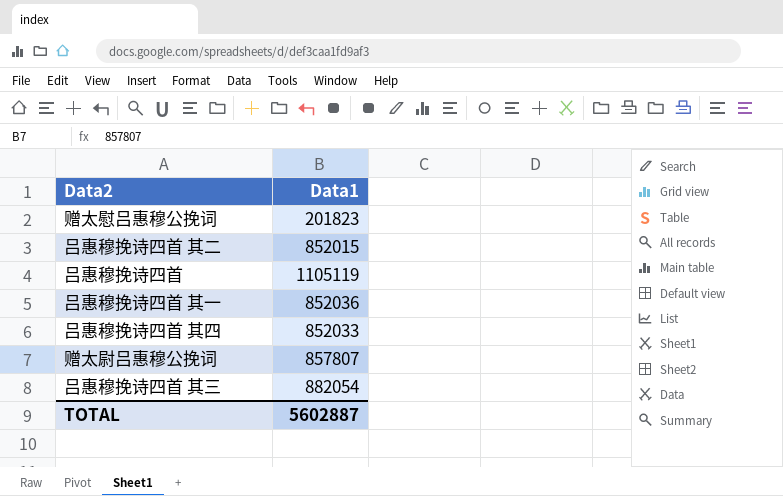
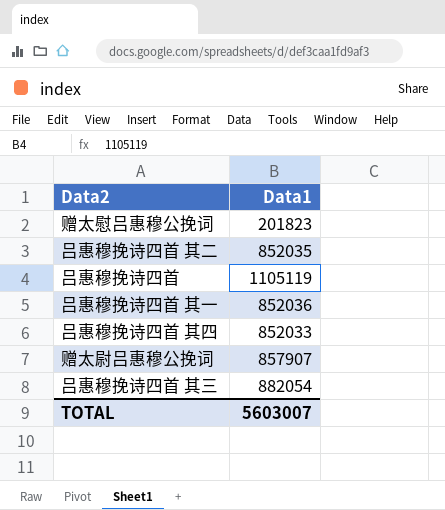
吕惠穆挽诗四首 其二 | Data1: 852015 -> 852035
赠太尉吕惠穆公挽词 | Data1: 857807 -> 857907
TOTAL | Data1: 5602887 -> 5603007

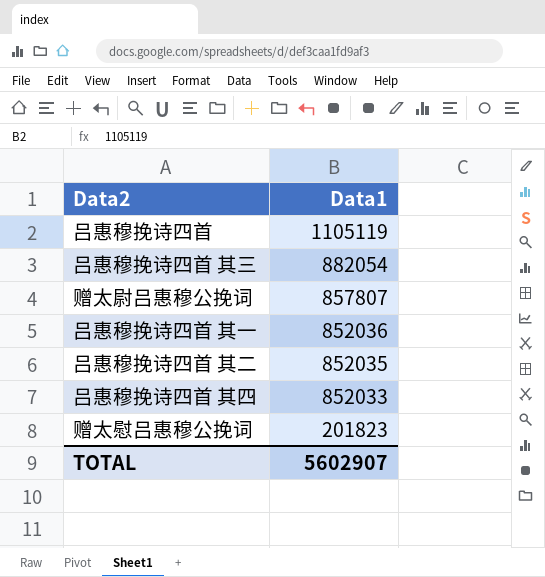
row order: none -> Data1 descending
赠太尉吕惠穆公挽词 | Data1: 857907 -> 857807
TOTAL | Data1: 5603007 -> 5602907

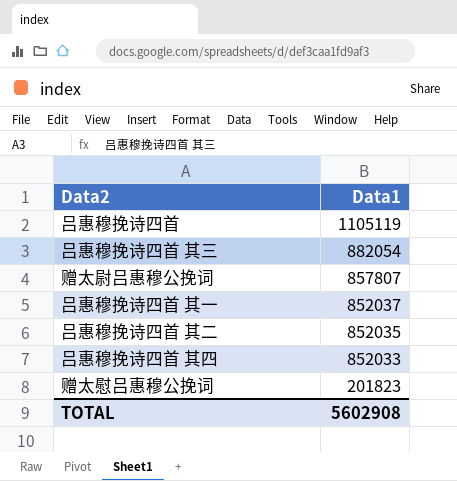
吕惠穆挽诗四首 其一 | Data1: 852036 -> 852037
TOTAL | Data1: 5602907 -> 5602908

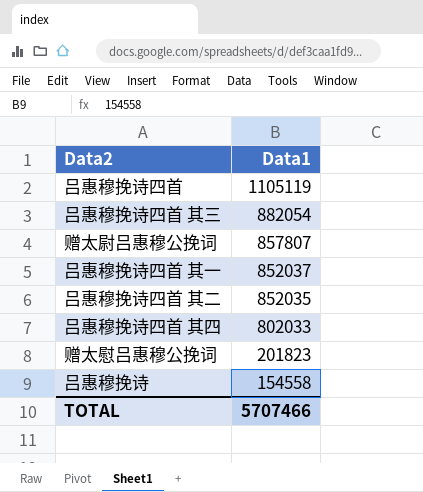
吕惠穆挽诗四首 其四 | Data1: 852033 -> 802033
row 吕惠穆挽诗: none -> 154558
TOTAL | Data1: 5602908 -> 5707466

